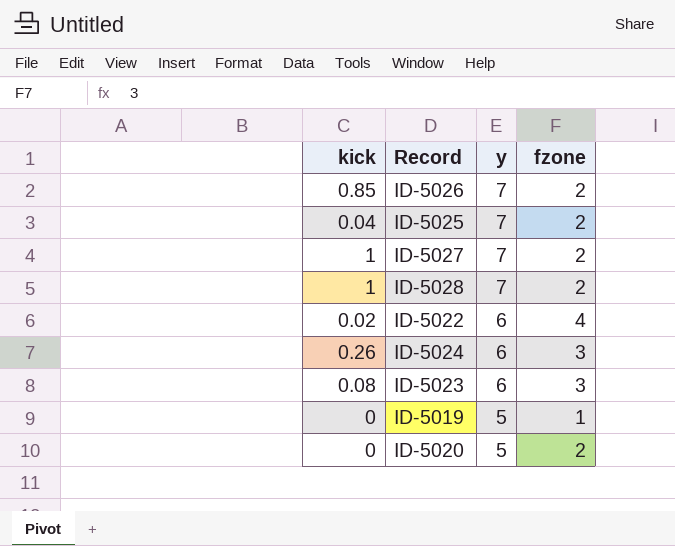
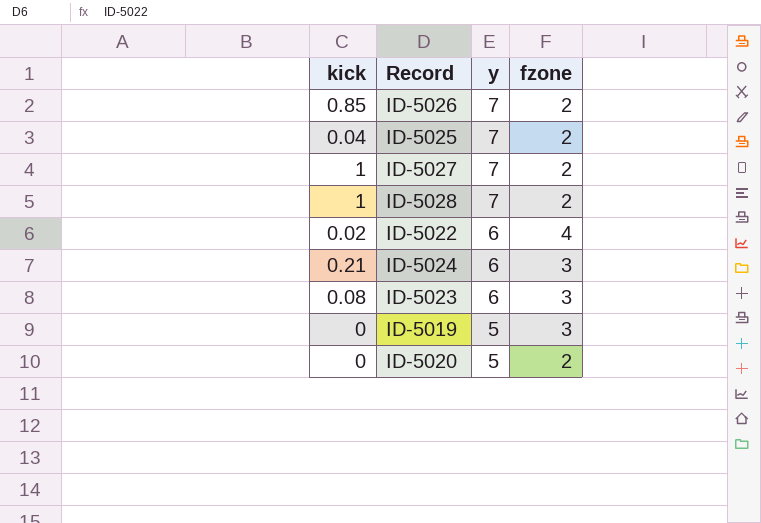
ID-5024 | kick: 0.26 -> 0.21
ID-5019 | fzone: 1 -> 3

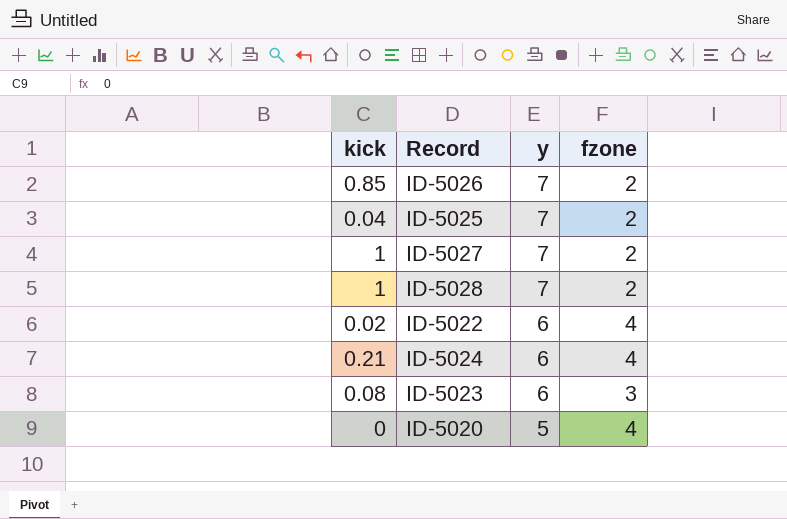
row ID-5019: 0 | 5 | 3 -> none
ID-5024 | fzone: 3 -> 4
ID-5020 | fzone: 2 -> 4

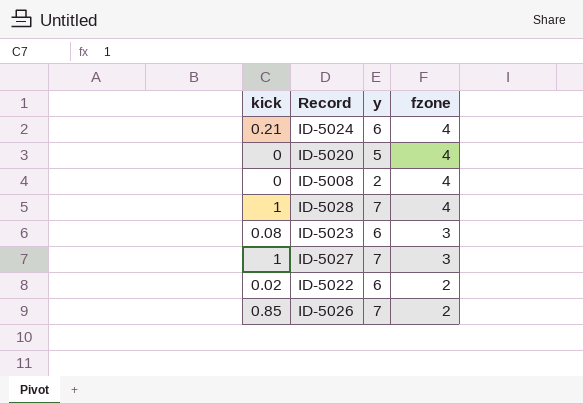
row order: y descending -> fzone descending
row ID-5025: 0.04 | 7 | 2 -> none
row ID-5008: none -> 0 | 2 | 4
ID-5028 | fzone: 2 -> 4
ID-5027 | fzone: 2 -> 3
ID-5022 | fzone: 4 -> 2

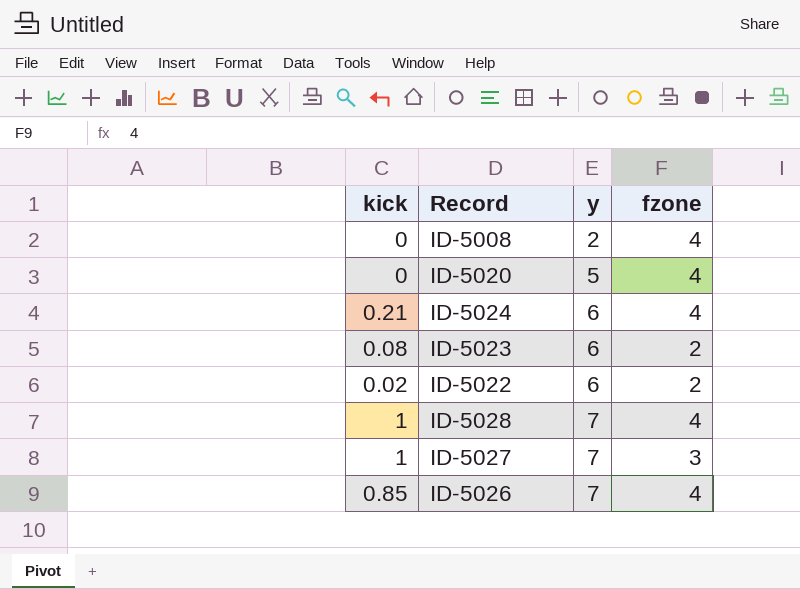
row order: fzone descending -> y ascending
ID-5023 | fzone: 3 -> 2
ID-5026 | fzone: 2 -> 4

